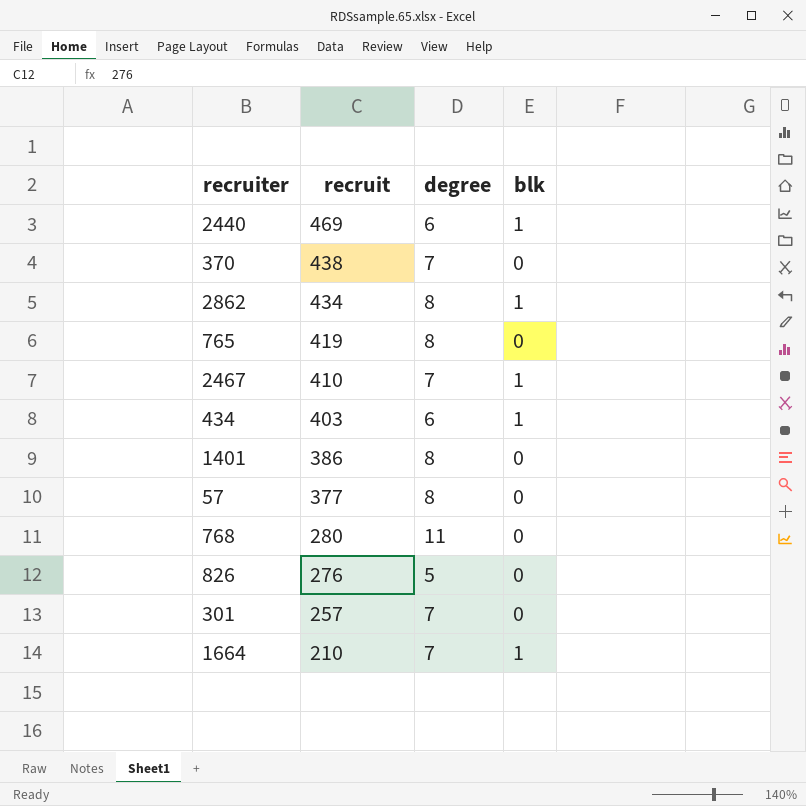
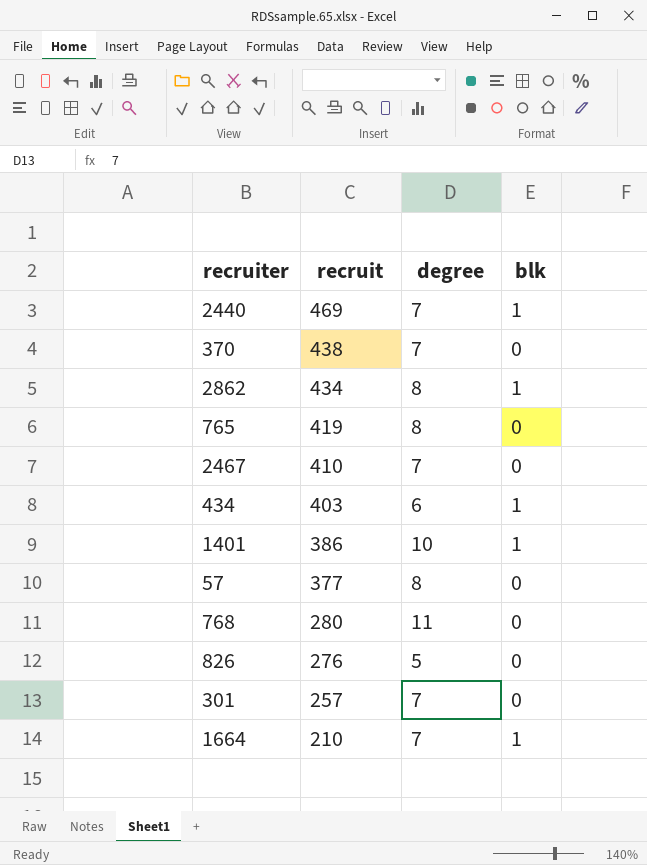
2440 | degree: 6 -> 7
2467 | blk: 1 -> 0
1401 | degree: 8 -> 10
1401 | blk: 0 -> 1

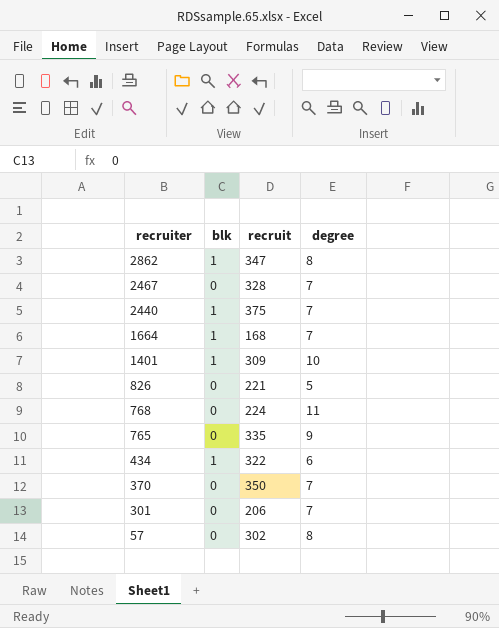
row order: recruit descending -> recruiter descending
column blk | position: 4 -> 2
2862 | recruit: 434 -> 347
2467 | recruit: 410 -> 328
2440 | recruit: 469 -> 375
1664 | recruit: 210 -> 168
1401 | recruit: 386 -> 309
826 | recruit: 276 -> 221
768 | recruit: 280 -> 224
765 | recruit: 419 -> 335
765 | degree: 8 -> 9
434 | recruit: 403 -> 322
370 | recruit: 438 -> 350
301 | recruit: 257 -> 206
57 | recruit: 377 -> 302

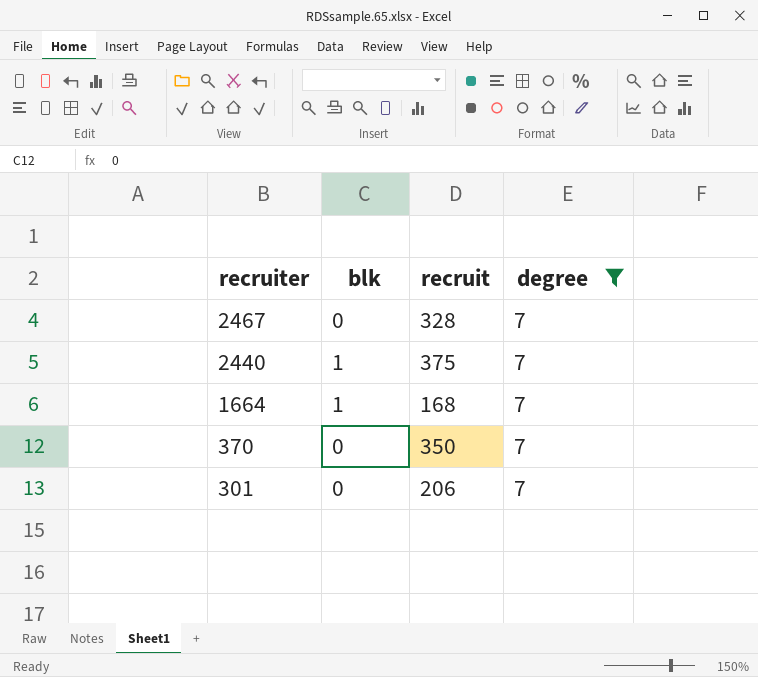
filter: none -> degree = 7

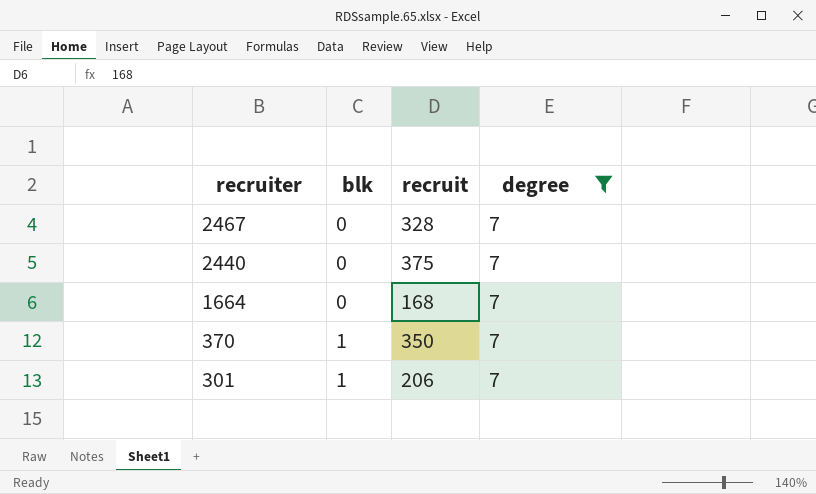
2440 | blk: 1 -> 0
1664 | blk: 1 -> 0
370 | blk: 0 -> 1
301 | blk: 0 -> 1

